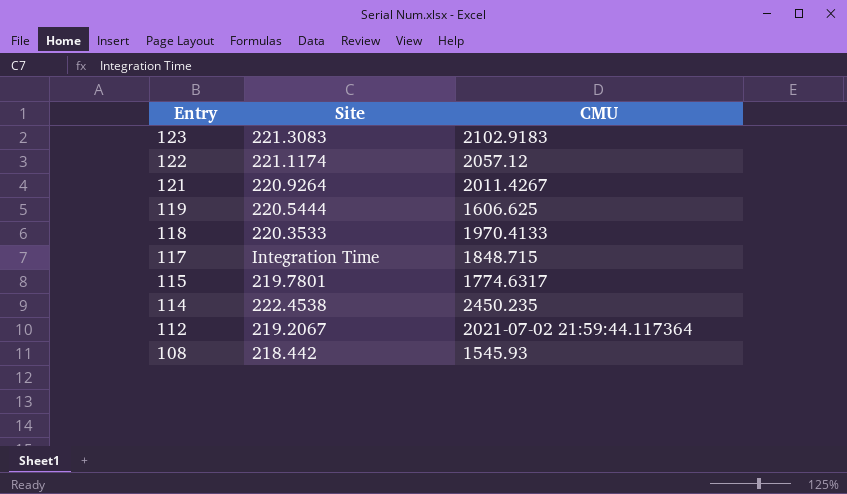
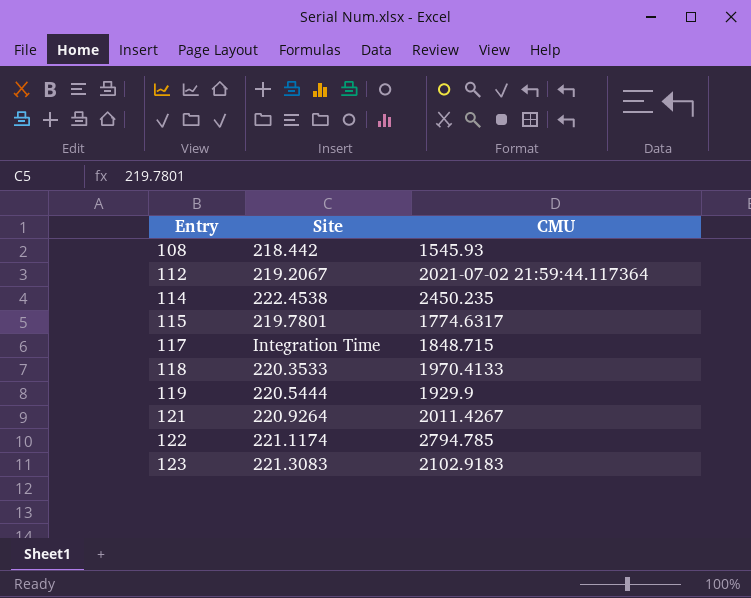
row order: Entry descending -> Entry ascending
119 | CMU: 1606.625 -> 1929.9
122 | CMU: 2057.12 -> 2794.785

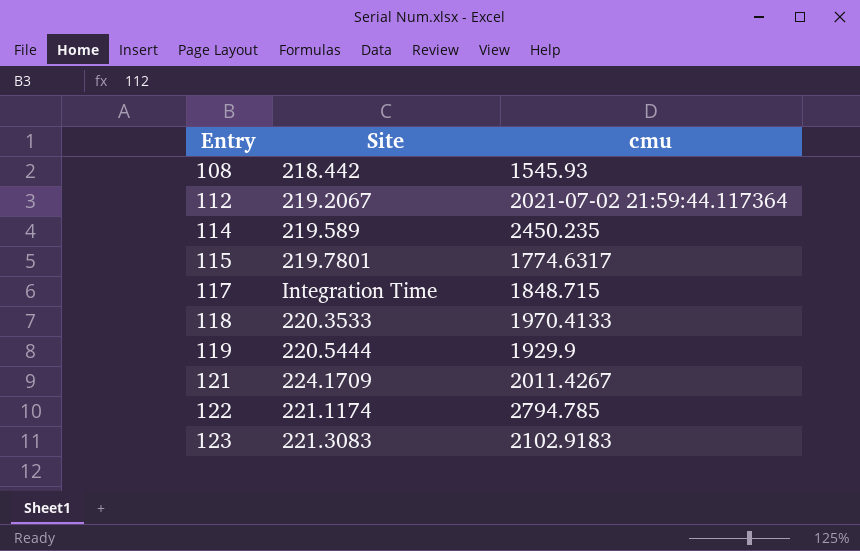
column name: CMU -> cmu
114 | Site: 222.4538 -> 219.589
121 | Site: 220.9264 -> 224.1709

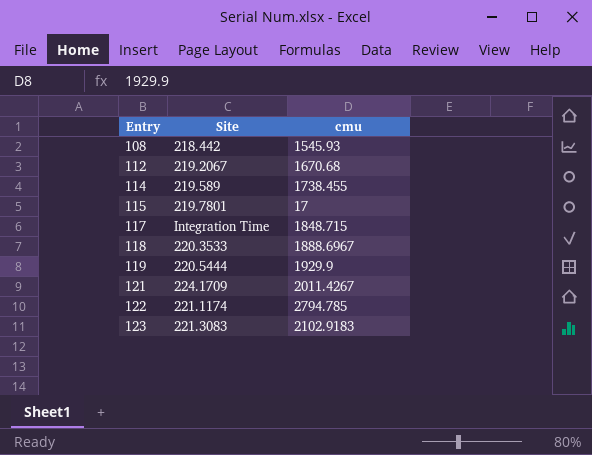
112 | cmu: 2021-07-02 21:59:44.117364 -> 1670.68
114 | cmu: 2450.235 -> 1738.455
115 | cmu: 1774.6317 -> 17
118 | cmu: 1970.4133 -> 1888.6967

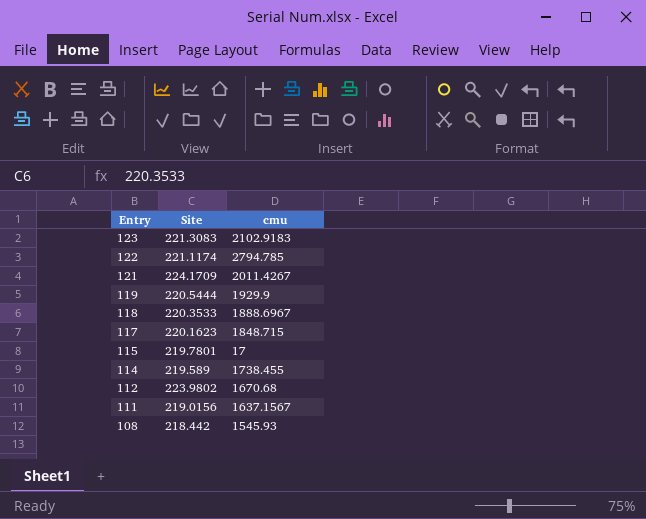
row order: Entry ascending -> Entry descending
117 | Site: Integration Time -> 220.1623
112 | Site: 219.2067 -> 223.9802
row 111: none -> 219.0156 | 1637.1567

